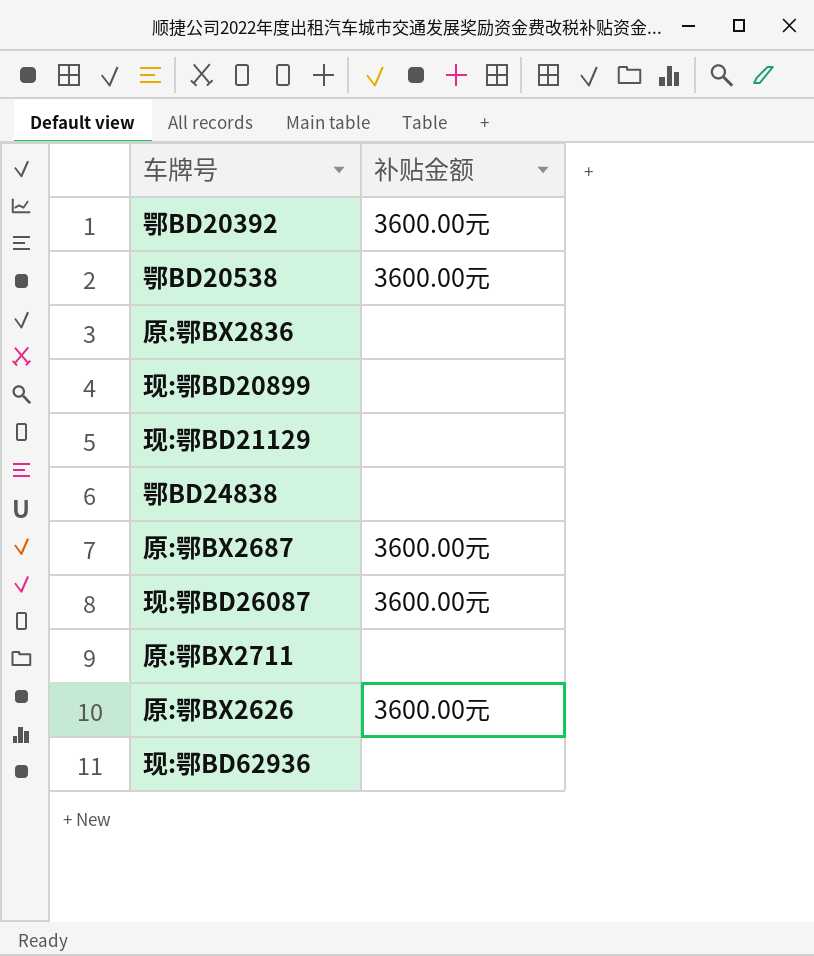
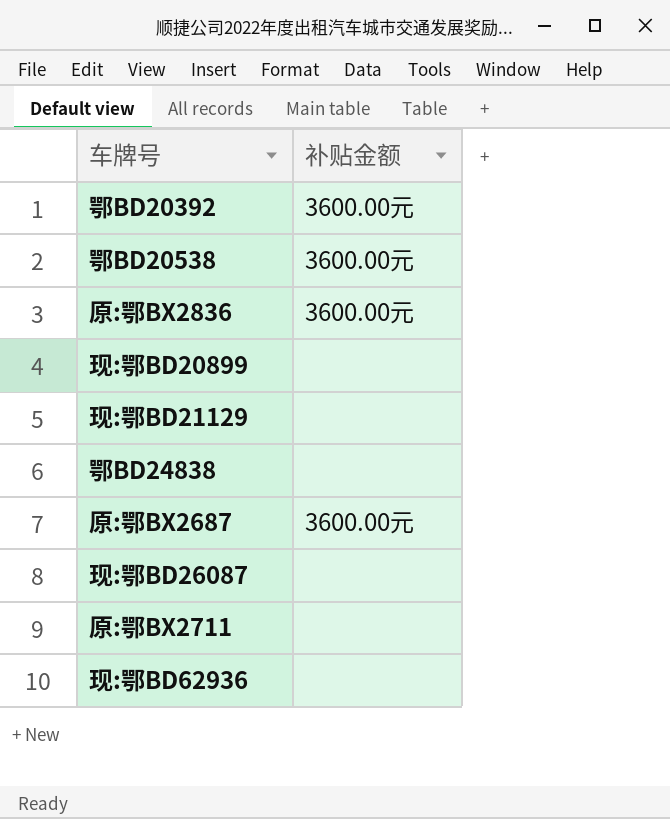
row 原:鄂BX2626: 3600.00元 -> none
原:鄂BX2836 | 补贴金额: none -> 3600.00元
现:鄂BD26087 | 补贴金额: 3600.00元 -> none

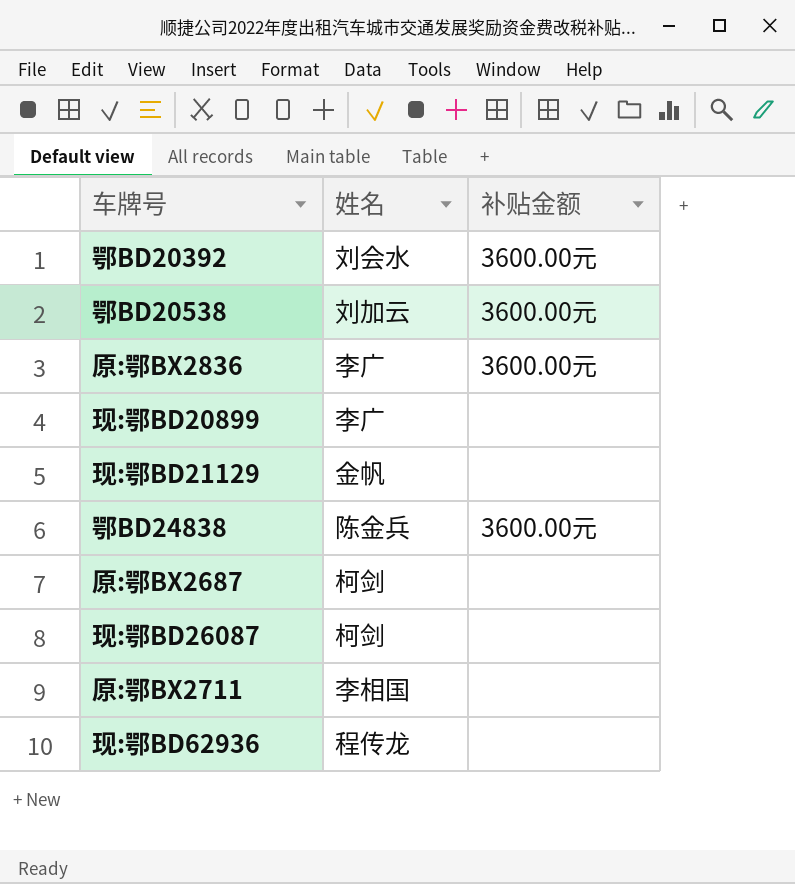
column 姓名 | position: none -> 2
鄂BD24838 | 补贴金额: none -> 3600.00元
原:鄂BX2687 | 补贴金额: 3600.00元 -> none

